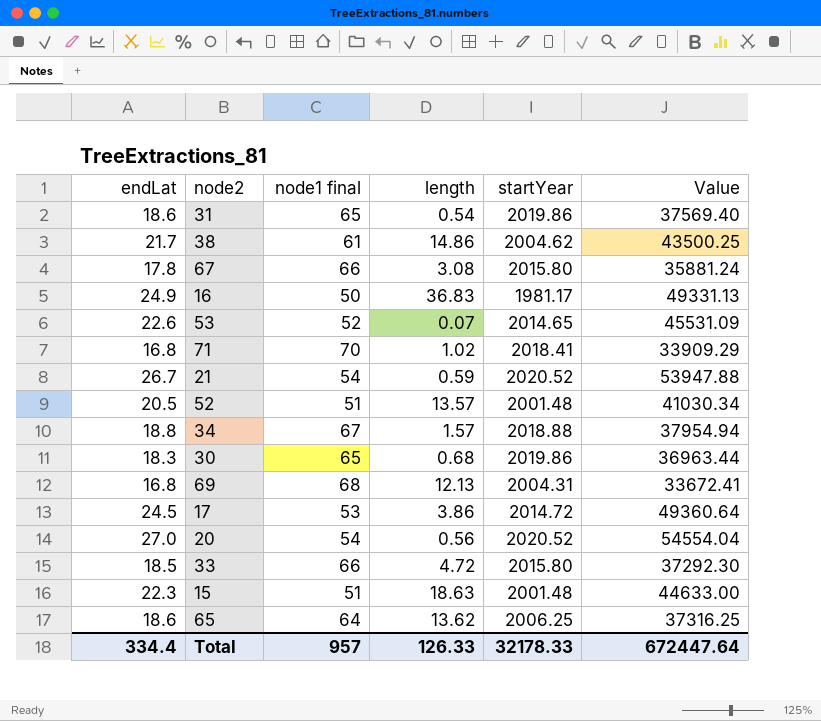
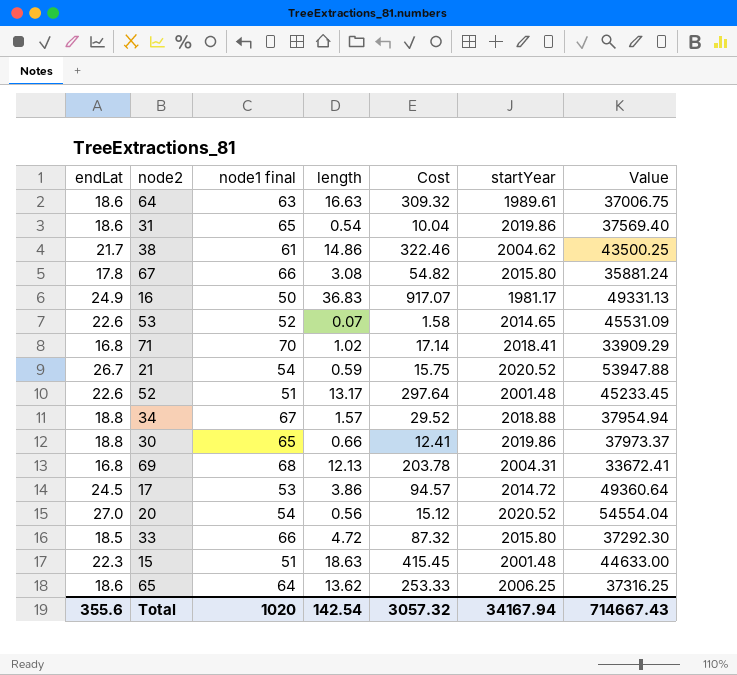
column Cost | formula: none -> [endLat] * [length]
row 64: none -> 18.6 | 63 | 16.63 | 309.32 | 1989.61 | 37006.75
52 | endLat: 20.5 -> 22.6
52 | length: 13.57 -> 13.17
52 | Value: 41030.34 -> 45233.45
30 | endLat: 18.3 -> 18.8
30 | length: 0.68 -> 0.66
30 | Value: 36963.44 -> 37973.37
Total | endLat: 334.4 -> 355.6
Total | node1 final: 957 -> 1020
Total | length: 126.33 -> 142.54
Total | startYear: 32178.33 -> 34167.94
Total | Value: 672447.64 -> 714667.43

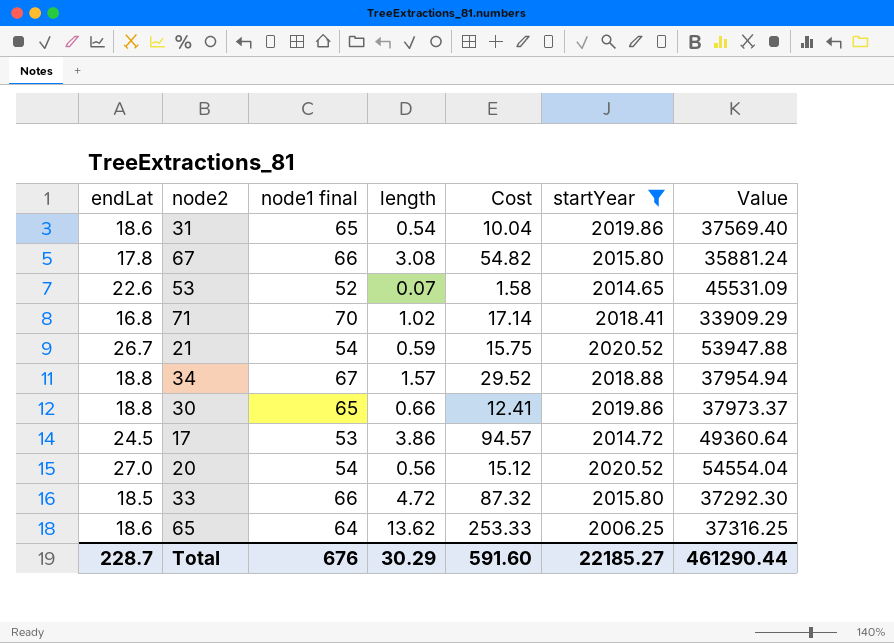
filter: none -> startYear >= 2006.25
Total | endLat: 355.6 -> 228.7
Total | node1 final: 1020 -> 676
Total | length: 142.54 -> 30.29
Total | Cost: 3057.32 -> 591.60
Total | startYear: 34167.94 -> 22185.27
Total | Value: 714667.43 -> 461290.44

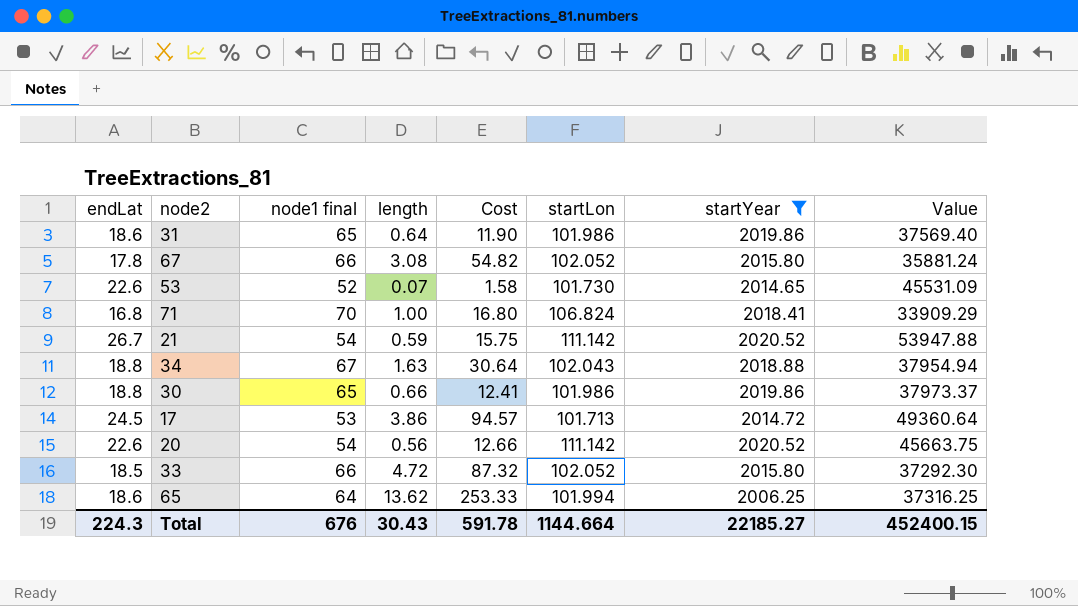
column startLon | position: none -> 6
31 | length: 0.54 -> 0.64
31 | Cost: 10.04 -> 11.90
71 | length: 1.02 -> 1.00
71 | Cost: 17.14 -> 16.80
34 | length: 1.57 -> 1.63
34 | Cost: 29.52 -> 30.64
20 | endLat: 27.0 -> 22.6
20 | Cost: 15.12 -> 12.66
20 | Value: 54554.04 -> 45663.75
Total | endLat: 228.7 -> 224.3
Total | length: 30.29 -> 30.43
Total | Cost: 591.60 -> 591.78
Total | Value: 461290.44 -> 452400.15

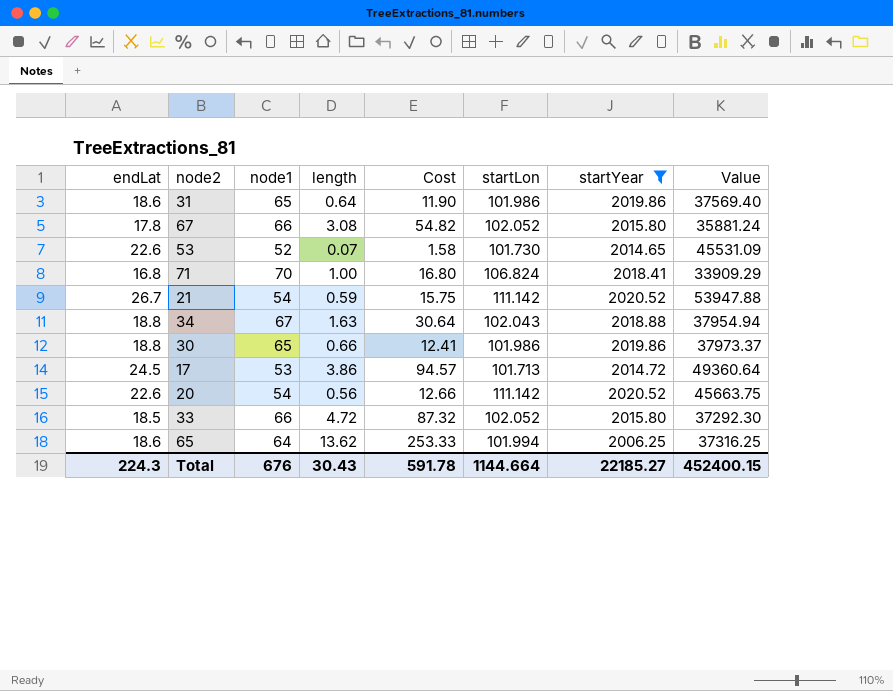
column name: node1 final -> node1

